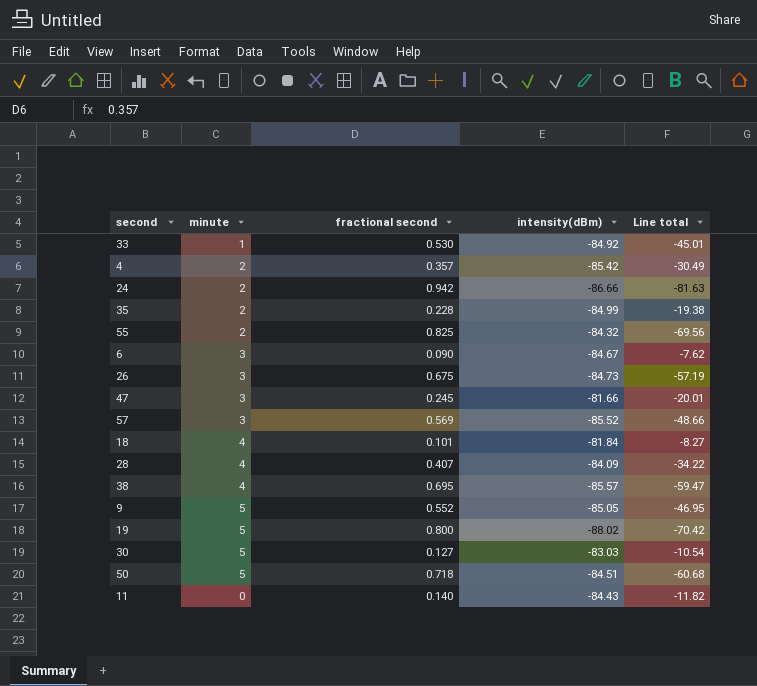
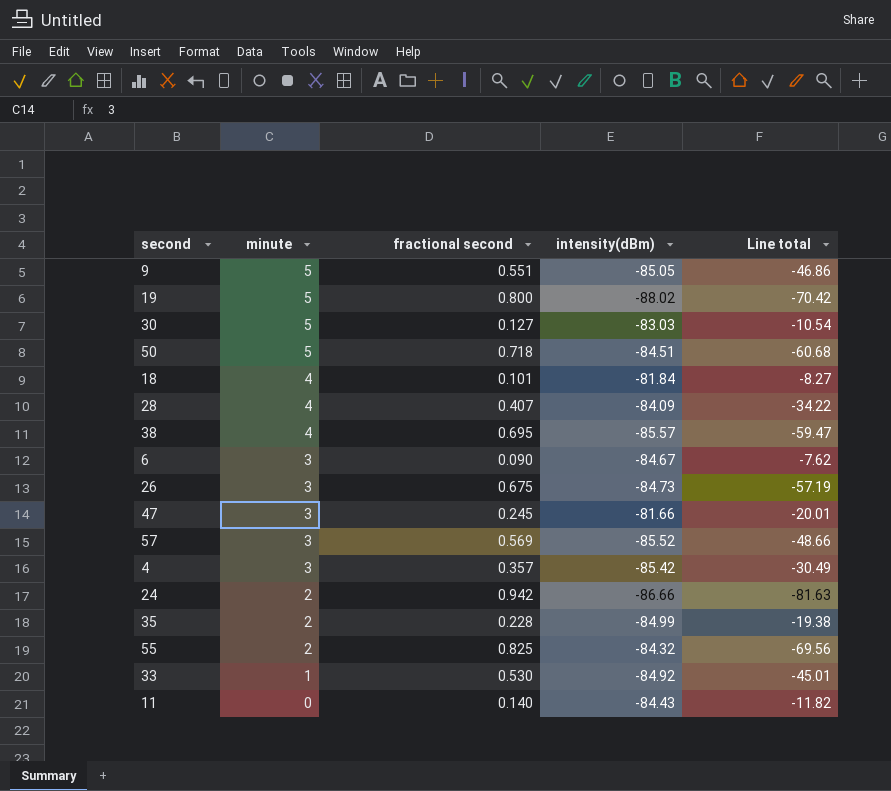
row order: none -> minute descending
9 | fractional second: 0.552 -> 0.551
9 | Line total: -46.95 -> -46.86
4 | minute: 2 -> 3

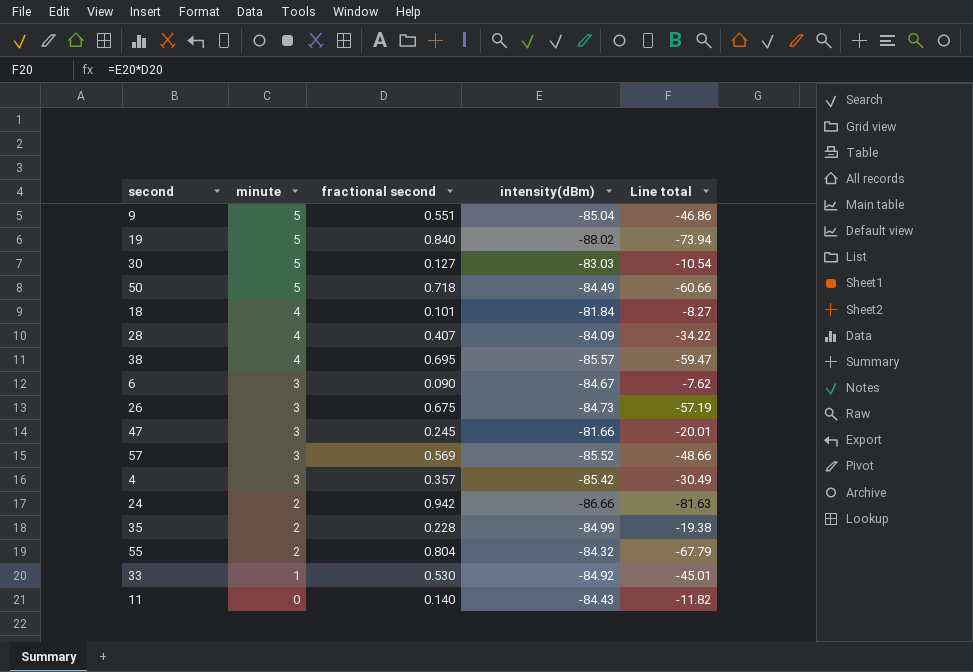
9 | intensity(dBm): -85.05 -> -85.04
19 | fractional second: 0.800 -> 0.840
19 | Line total: -70.42 -> -73.94
50 | intensity(dBm): -84.51 -> -84.49
50 | Line total: -60.68 -> -60.66
55 | fractional second: 0.825 -> 0.804
55 | Line total: -69.56 -> -67.79

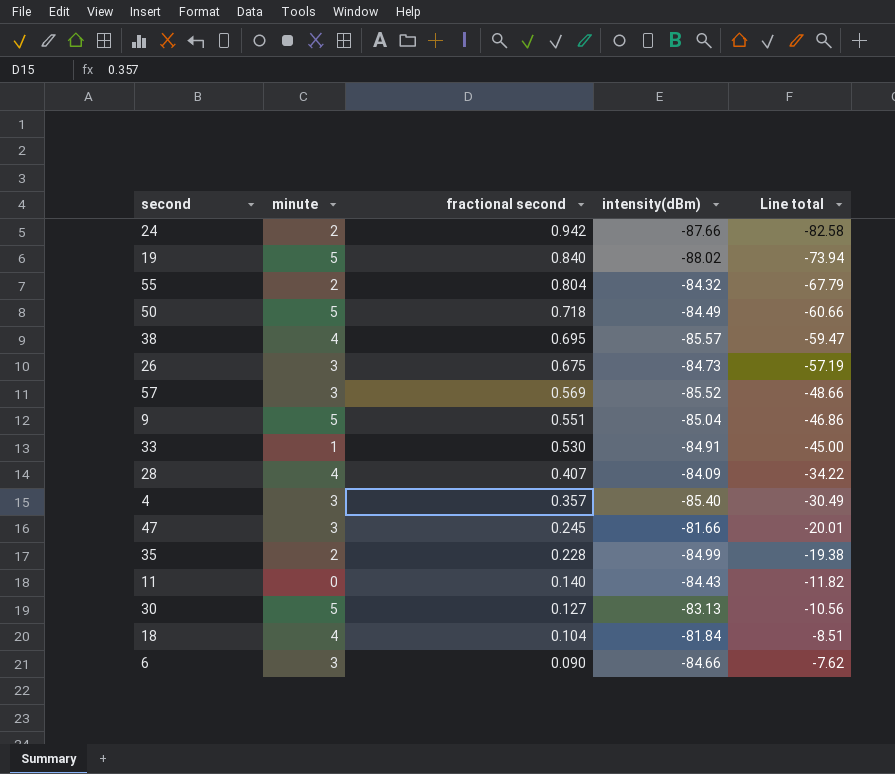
row order: minute descending -> fractional second descending
24 | intensity(dBm): -86.66 -> -87.66
24 | Line total: -81.63 -> -82.58
33 | intensity(dBm): -84.92 -> -84.91
33 | Line total: -45.01 -> -45.00
4 | intensity(dBm): -85.42 -> -85.40
30 | intensity(dBm): -83.03 -> -83.13
30 | Line total: -10.54 -> -10.56
18 | fractional second: 0.101 -> 0.104
18 | Line total: -8.27 -> -8.51
6 | intensity(dBm): -84.67 -> -84.66

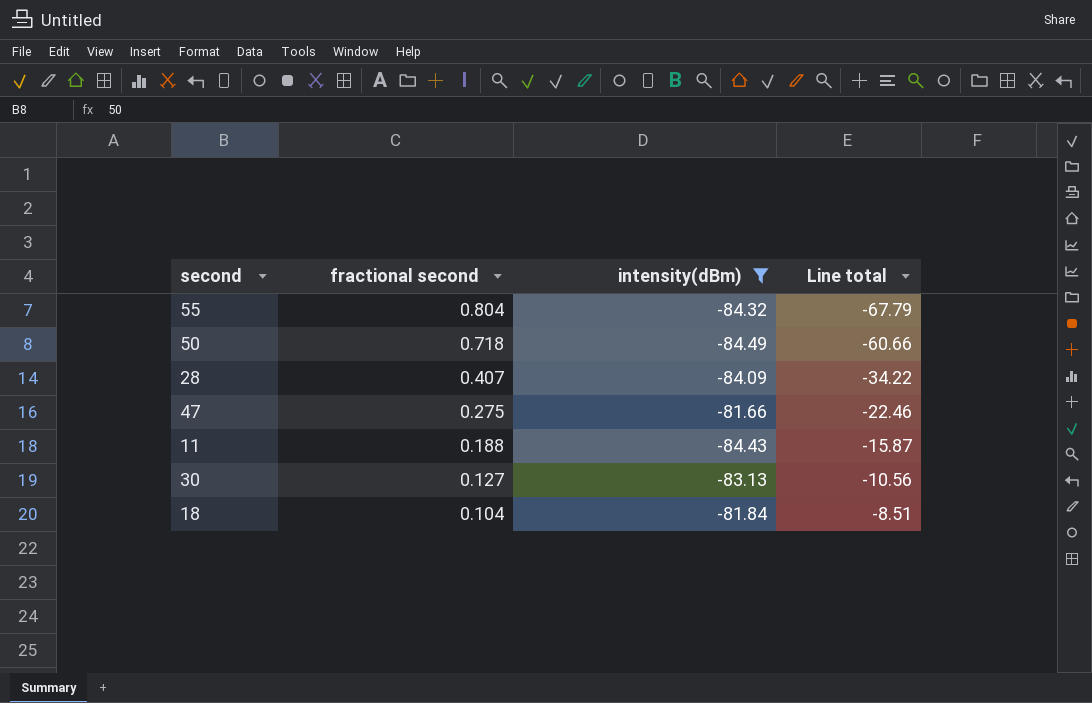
filter: none -> intensity(dBm) >= -84.49
column minute | position: 2 -> none
47 | fractional second: 0.245 -> 0.275
47 | Line total: -20.01 -> -22.46
11 | fractional second: 0.140 -> 0.188
11 | Line total: -11.82 -> -15.87

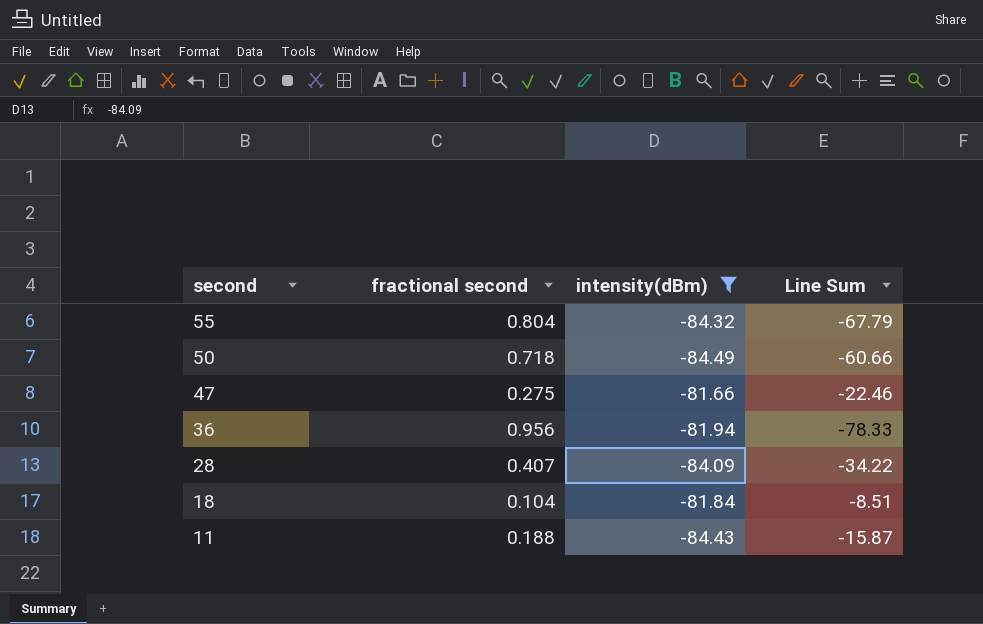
row order: fractional second descending -> second descending
column name: Line total -> Line Sum
row 30: 0.127 | -83.13 | -10.56 -> none
row 36: none -> 0.956 | -81.94 | -78.33

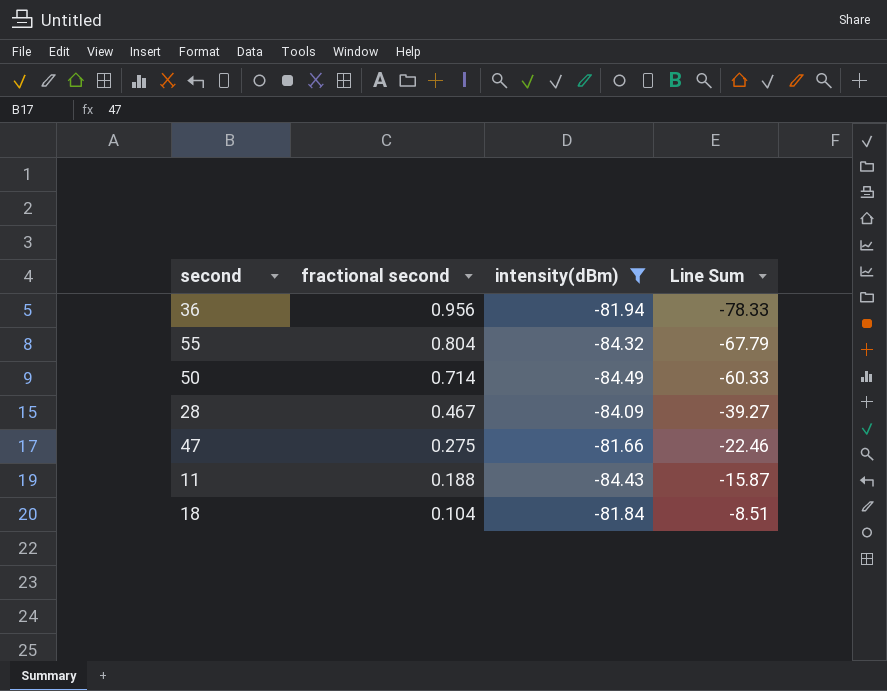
row order: second descending -> fractional second descending
50 | fractional second: 0.718 -> 0.714
50 | Line Sum: -60.66 -> -60.33
28 | fractional second: 0.407 -> 0.467
28 | Line Sum: -34.22 -> -39.27

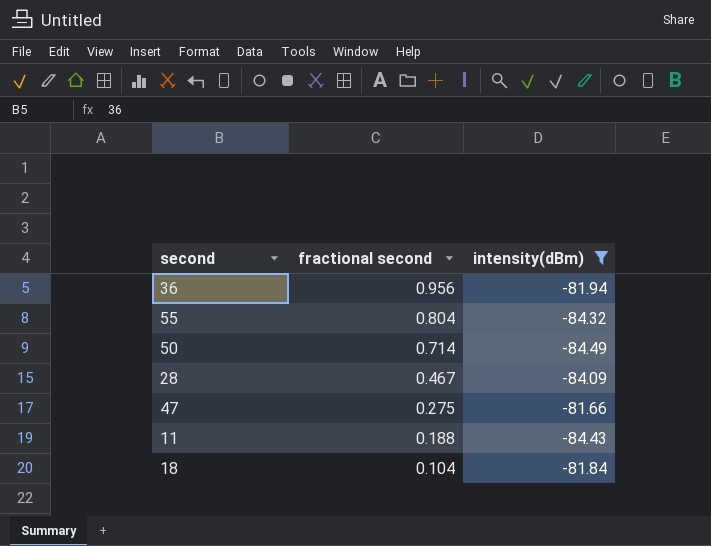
column Line Sum | formula: [fractional second] * [intensity(dBm)] -> none

